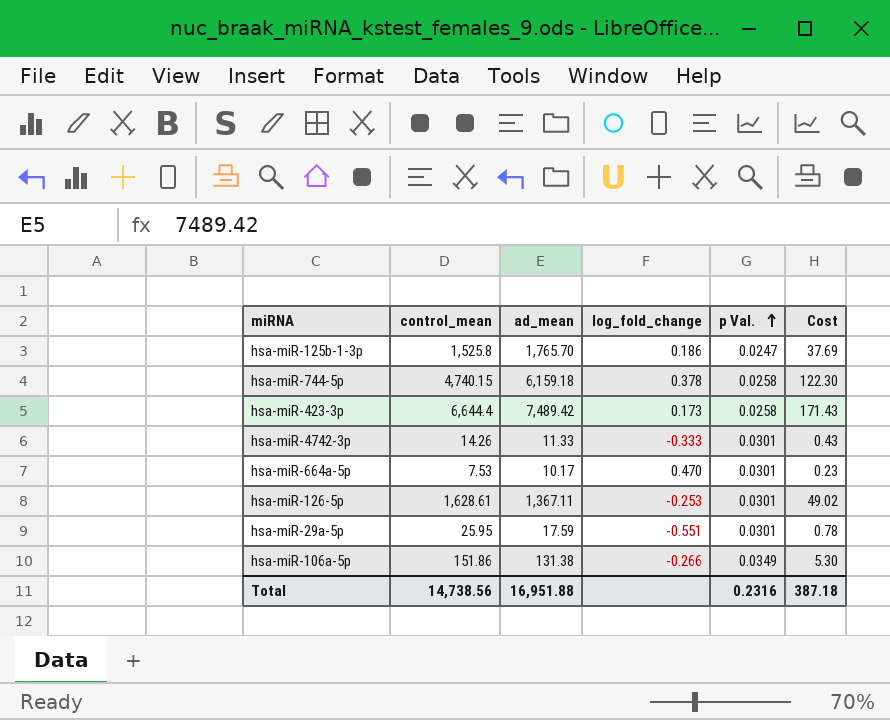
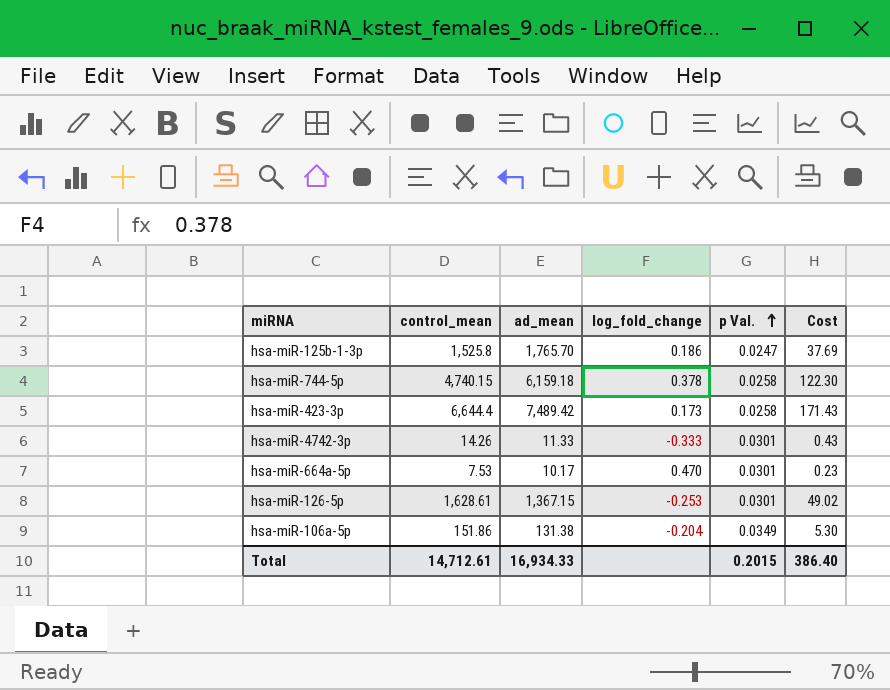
row hsa-miR-29a-5p: 25.95 | 17.59 | -0.551 | 0.0301 | 0.78 -> none
hsa-miR-126-5p | ad_mean: 1,367.11 -> 1,367.15
hsa-miR-106a-5p | log_fold_change: -0.266 -> -0.204
Total | control_mean: 14,738.56 -> 14,712.61
Total | ad_mean: 16,951.88 -> 16,934.33
Total | p Val.: 0.2316 -> 0.2015
Total | Cost: 387.18 -> 386.40

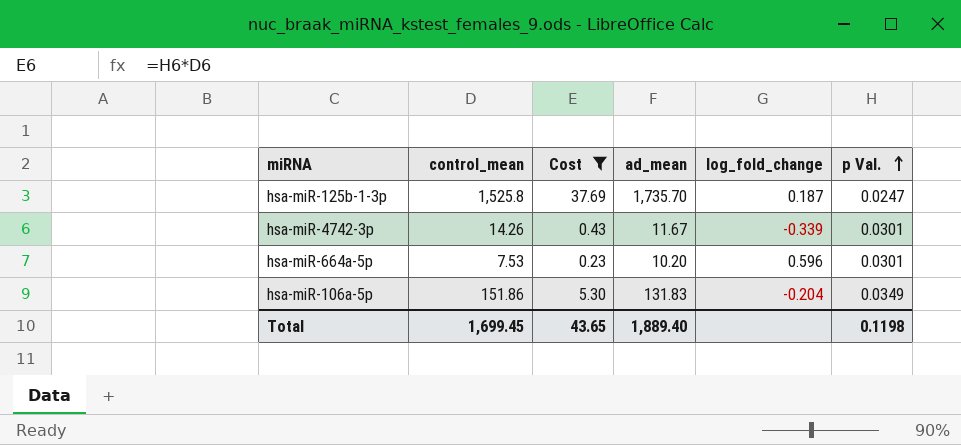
filter: none -> Cost <= 37.69
column Cost | position: 6 -> 3
hsa-miR-125b-1-3p | ad_mean: 1,765.70 -> 1,735.70
hsa-miR-125b-1-3p | log_fold_change: 0.186 -> 0.187
hsa-miR-4742-3p | ad_mean: 11.33 -> 11.67
hsa-miR-4742-3p | log_fold_change: -0.333 -> -0.339
hsa-miR-664a-5p | ad_mean: 10.17 -> 10.20
hsa-miR-664a-5p | log_fold_change: 0.470 -> 0.596
hsa-miR-106a-5p | ad_mean: 131.38 -> 131.83
Total | control_mean: 14,712.61 -> 1,699.45
Total | Cost: 386.40 -> 43.65
Total | ad_mean: 16,934.33 -> 1,889.40
Total | p Val.: 0.2015 -> 0.1198

